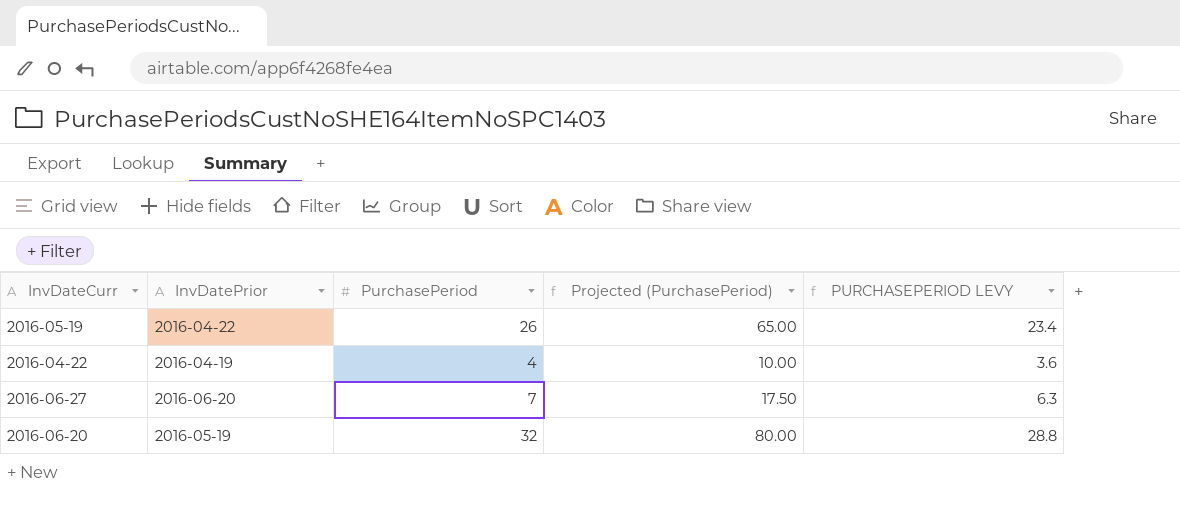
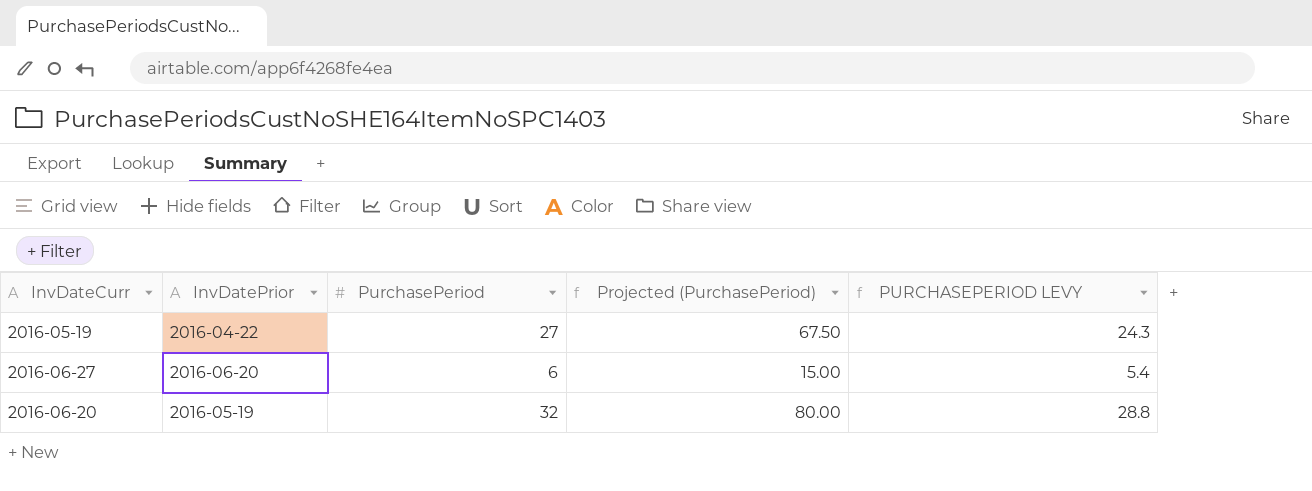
row 2016-04-22: 2016-04-19 | 4 | 10.00 | 3.6 -> none
2016-05-19 | PurchasePeriod: 26 -> 27
2016-05-19 | Projected (PurchasePeriod): 65.00 -> 67.50
2016-05-19 | PURCHASEPERIOD LEVY: 23.4 -> 24.3
2016-06-27 | PurchasePeriod: 7 -> 6
2016-06-27 | Projected (PurchasePeriod): 17.50 -> 15.00
2016-06-27 | PURCHASEPERIOD LEVY: 6.3 -> 5.4

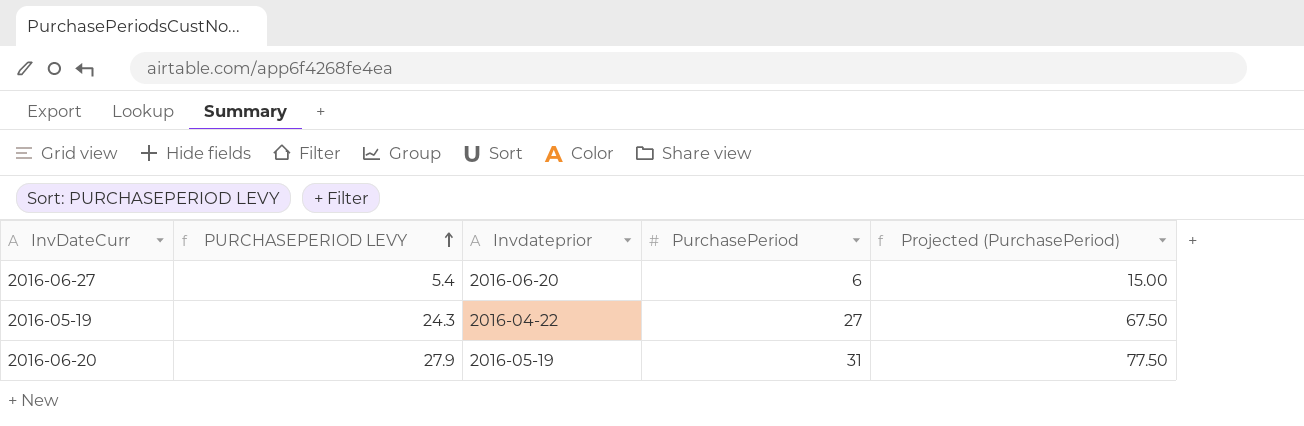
row order: none -> PURCHASEPERIOD LEVY ascending
column PURCHASEPERIOD LEVY | position: 5 -> 2
column name: InvDatePrior -> Invdateprior
2016-06-20 | PURCHASEPERIOD LEVY: 28.8 -> 27.9
2016-06-20 | PurchasePeriod: 32 -> 31
2016-06-20 | Projected (PurchasePeriod): 80.00 -> 77.50

